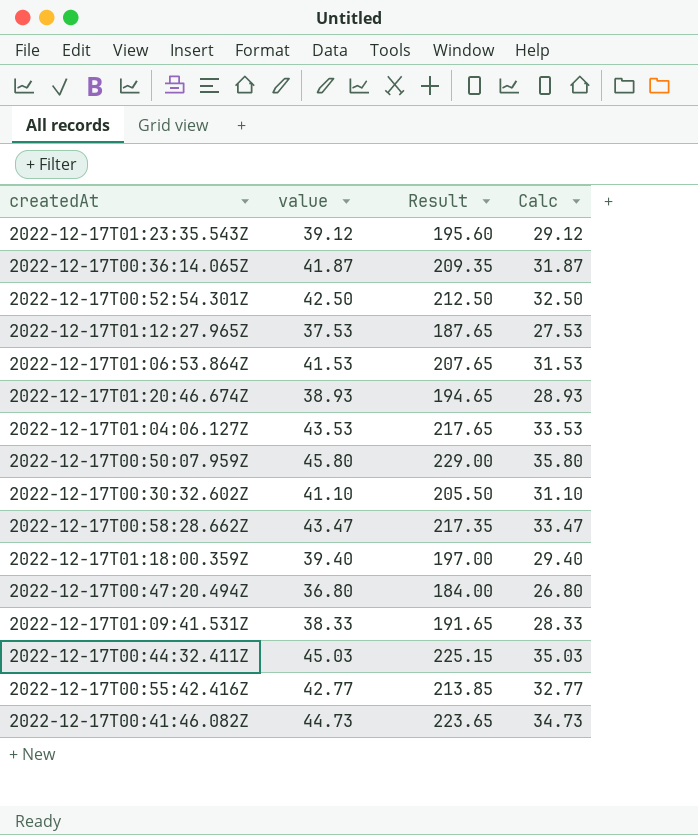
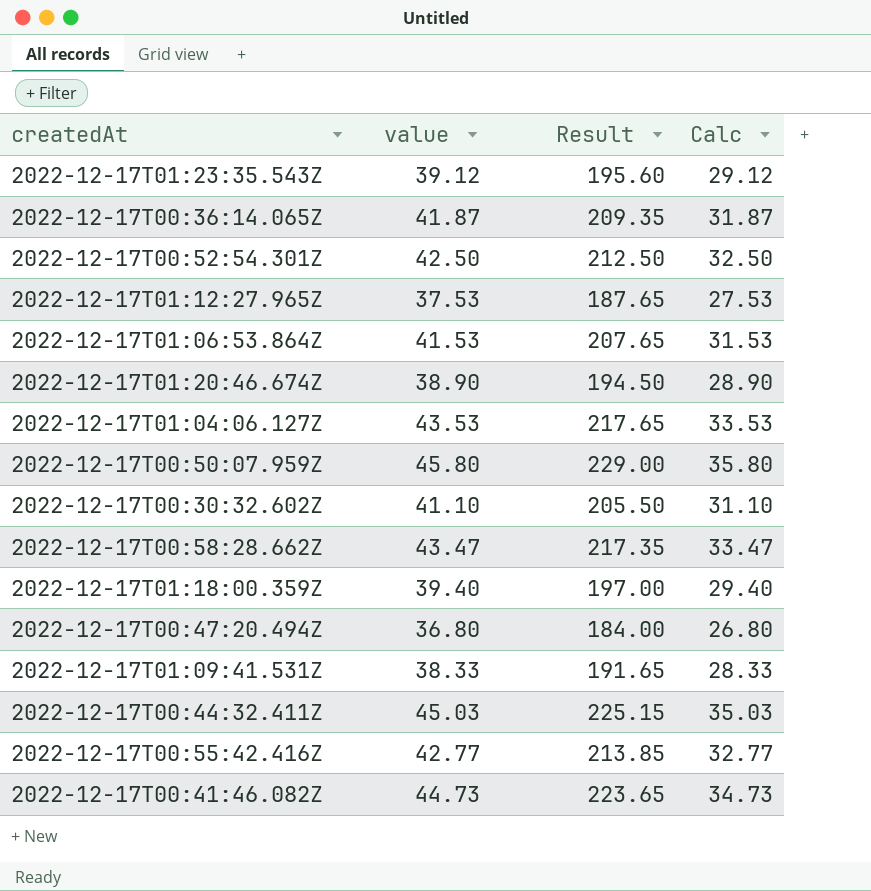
2022-12-17T01:20:46.674Z | value: 38.93 -> 38.90
2022-12-17T01:20:46.674Z | Result: 194.65 -> 194.50
2022-12-17T01:20:46.674Z | Calc: 28.93 -> 28.90

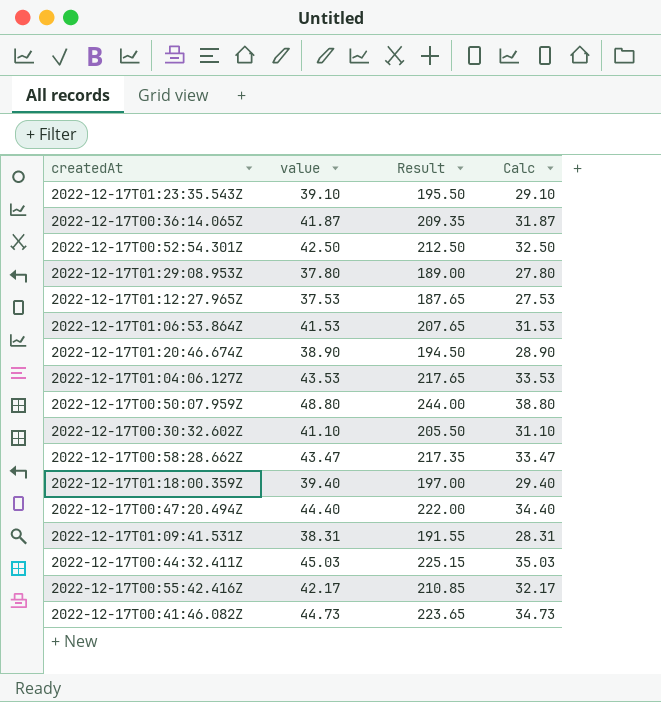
2022-12-17T01:23:35.543Z | value: 39.12 -> 39.10
2022-12-17T01:23:35.543Z | Result: 195.60 -> 195.50
2022-12-17T01:23:35.543Z | Calc: 29.12 -> 29.10
row 2022-12-17T01:29:08.953Z: none -> 37.80 | 189.00 | 27.80
2022-12-17T00:50:07.959Z | value: 45.80 -> 48.80
2022-12-17T00:50:07.959Z | Result: 229.00 -> 244.00
2022-12-17T00:50:07.959Z | Calc: 35.80 -> 38.80
2022-12-17T00:47:20.494Z | value: 36.80 -> 44.40
2022-12-17T00:47:20.494Z | Result: 184.00 -> 222.00
2022-12-17T00:47:20.494Z | Calc: 26.80 -> 34.40
2022-12-17T01:09:41.531Z | value: 38.33 -> 38.31
2022-12-17T01:09:41.531Z | Result: 191.65 -> 191.55
2022-12-17T01:09:41.531Z | Calc: 28.33 -> 28.31
2022-12-17T00:55:42.416Z | value: 42.77 -> 42.17
2022-12-17T00:55:42.416Z | Result: 213.85 -> 210.85
2022-12-17T00:55:42.416Z | Calc: 32.77 -> 32.17

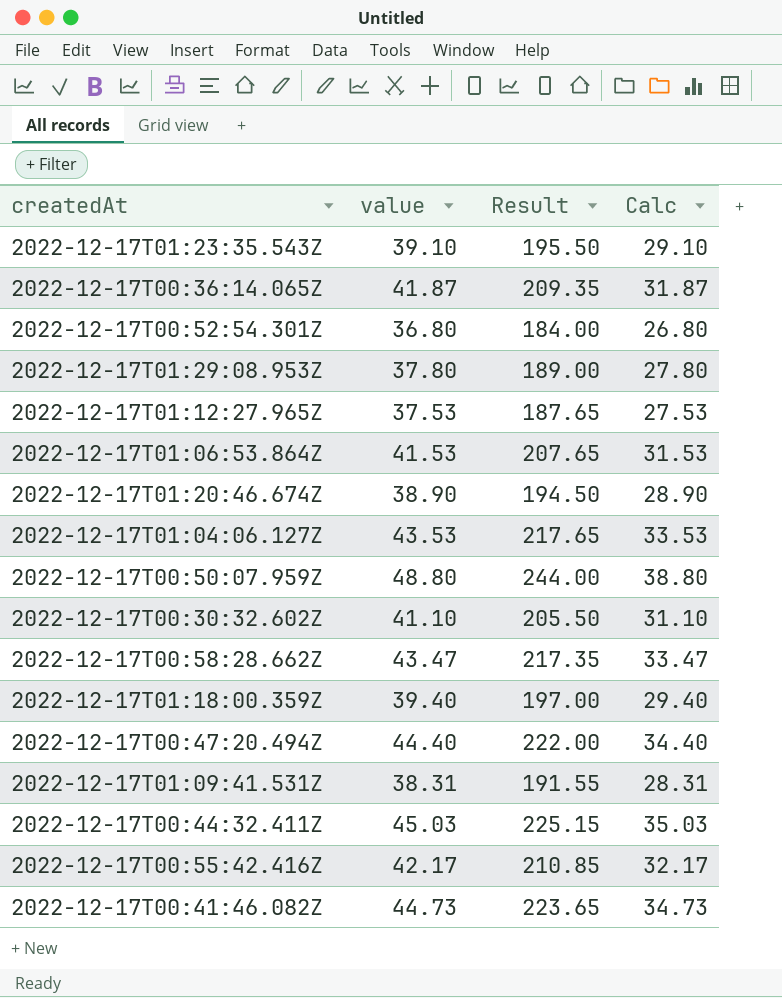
2022-12-17T00:52:54.301Z | value: 42.50 -> 36.80
2022-12-17T00:52:54.301Z | Result: 212.50 -> 184.00
2022-12-17T00:52:54.301Z | Calc: 32.50 -> 26.80

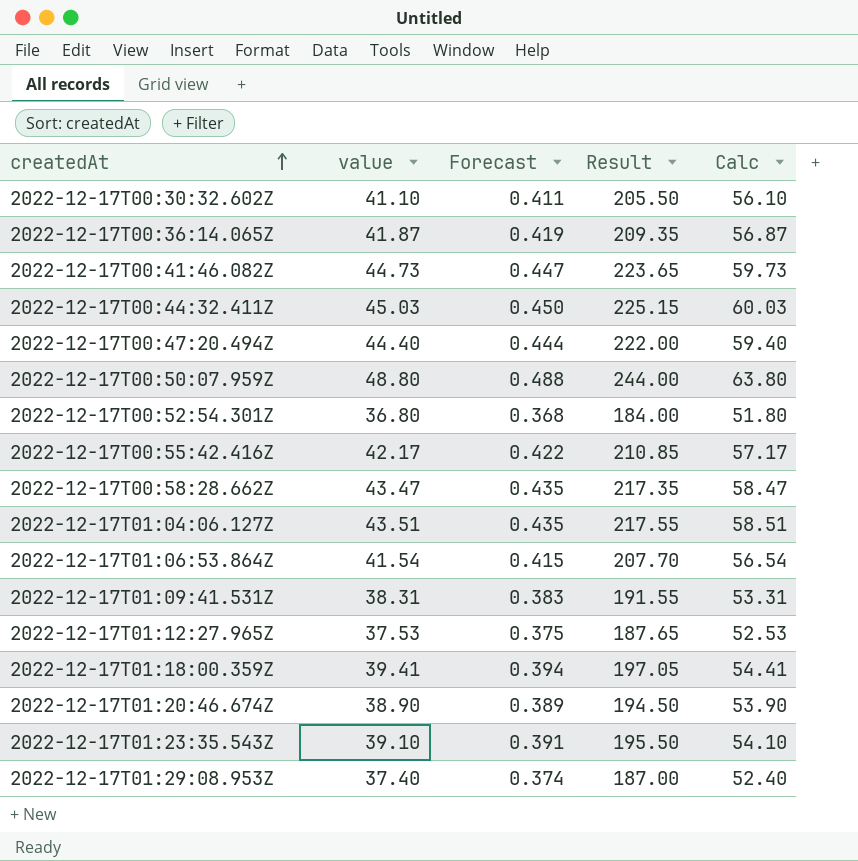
row order: none -> createdAt ascending
column Forecast | formula: none -> [value] * 0.01
column Calc | formula: [value] - 10 -> [value] + 15
2022-12-17T01:04:06.127Z | value: 43.53 -> 43.51
2022-12-17T01:04:06.127Z | Result: 217.65 -> 217.55
2022-12-17T01:06:53.864Z | value: 41.53 -> 41.54
2022-12-17T01:06:53.864Z | Result: 207.65 -> 207.70
2022-12-17T01:18:00.359Z | value: 39.40 -> 39.41
2022-12-17T01:18:00.359Z | Result: 197.00 -> 197.05
2022-12-17T01:29:08.953Z | value: 37.80 -> 37.40
2022-12-17T01:29:08.953Z | Result: 189.00 -> 187.00

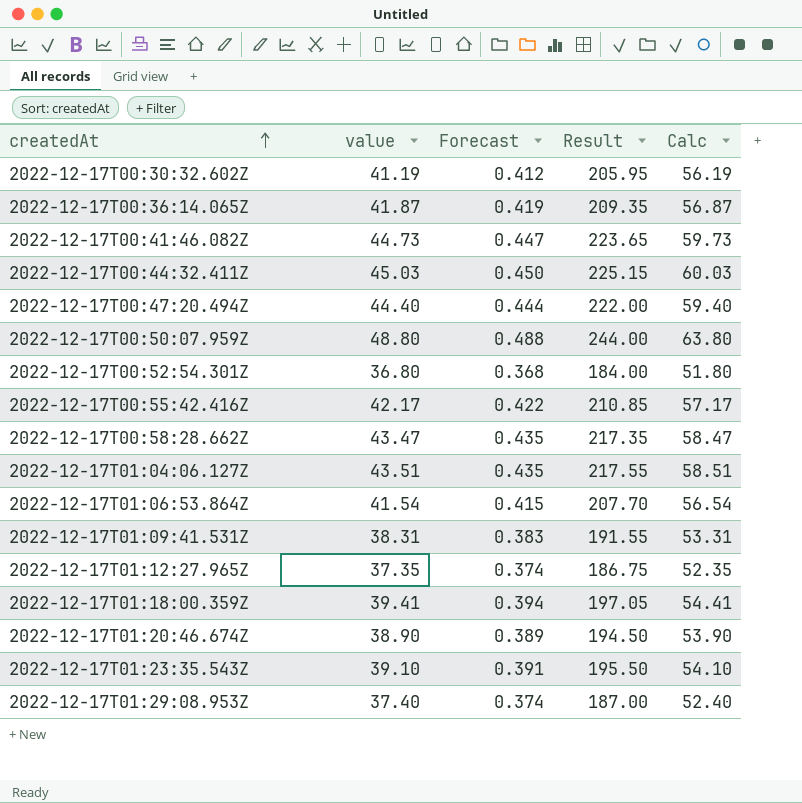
2022-12-17T00:30:32.602Z | value: 41.10 -> 41.19
2022-12-17T00:30:32.602Z | Forecast: 0.411 -> 0.412
2022-12-17T00:30:32.602Z | Result: 205.50 -> 205.95
2022-12-17T00:30:32.602Z | Calc: 56.10 -> 56.19
2022-12-17T01:12:27.965Z | value: 37.53 -> 37.35
2022-12-17T01:12:27.965Z | Forecast: 0.375 -> 0.374
2022-12-17T01:12:27.965Z | Result: 187.65 -> 186.75
2022-12-17T01:12:27.965Z | Calc: 52.53 -> 52.35

